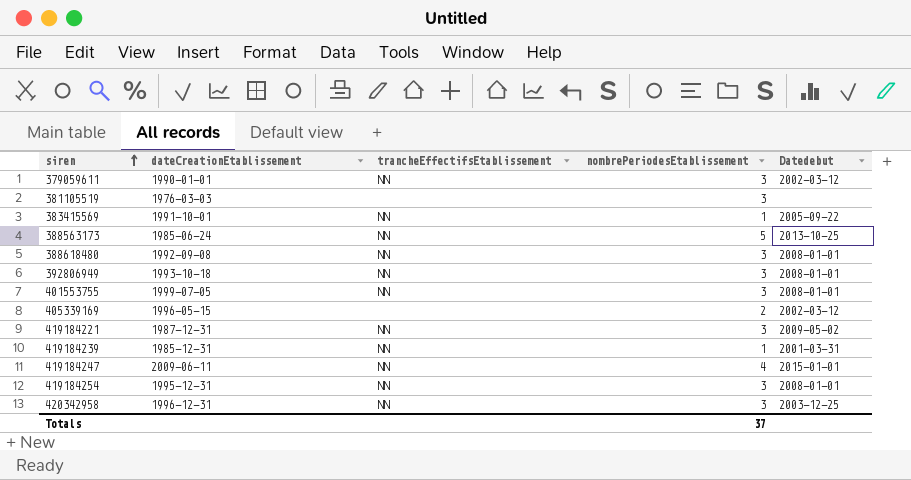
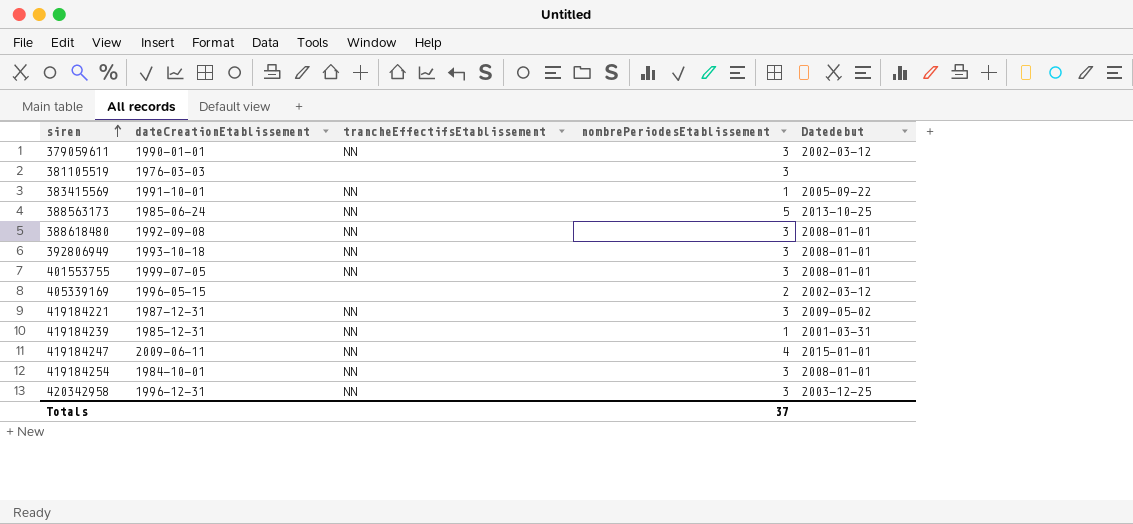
419184254 | dateCreationEtablissement: 1995-12-31 -> 1984-10-01

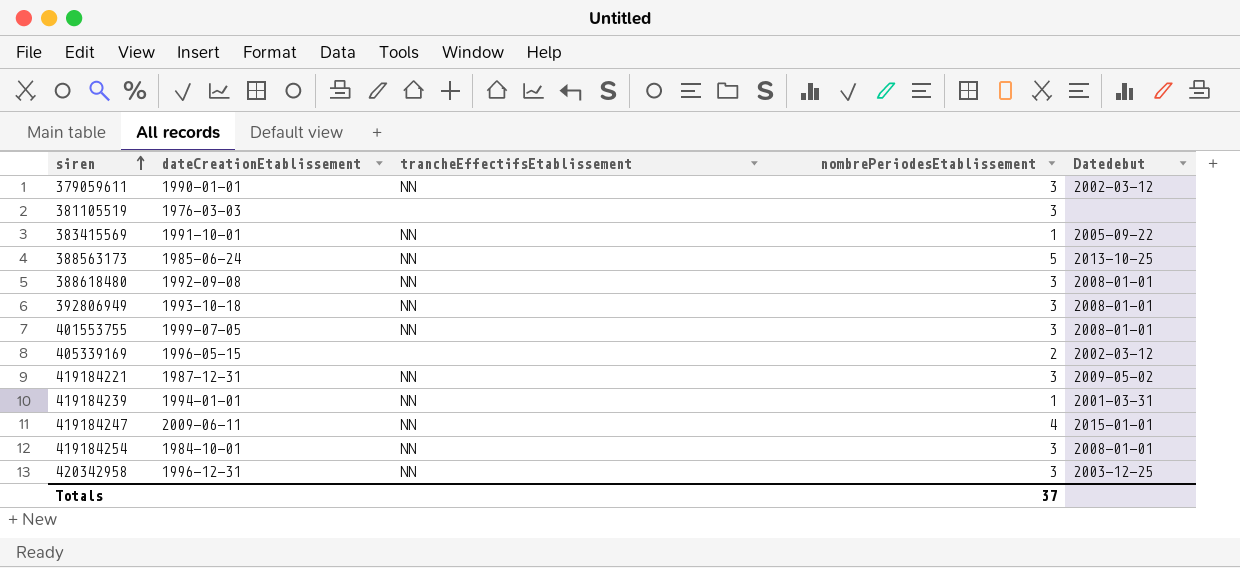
419184239 | dateCreationEtablissement: 1985-12-31 -> 1994-01-01

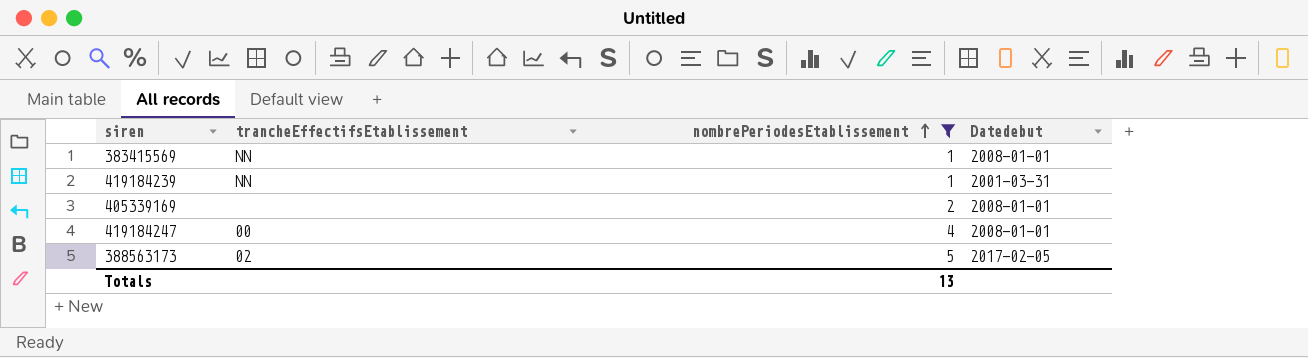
filter: none -> nombrePeriodesEtablissement != 3
row order: siren ascending -> nombrePeriodesEtablissement ascending
column dateCreationEtablissement | position: 2 -> none
383415569 | Datedebut: 2005-09-22 -> 2008-01-01
405339169 | Datedebut: 2002-03-12 -> 2008-01-01
419184247 | trancheEffectifsEtablissement: NN -> 00
419184247 | Datedebut: 2015-01-01 -> 2008-01-01
388563173 | trancheEffectifsEtablissement: NN -> 02
388563173 | Datedebut: 2013-10-25 -> 2017-02-05
Totals | nombrePeriodesEtablissement: 37 -> 13

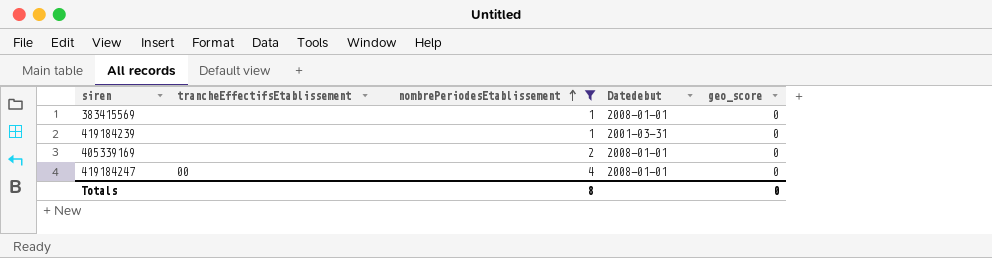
column geo_score | position: none -> 5
row 388563173: 02 | 5 | 2017-02-05 -> none
383415569 | trancheEffectifsEtablissement: NN -> none
419184239 | trancheEffectifsEtablissement: NN -> none
Totals | nombrePeriodesEtablissement: 13 -> 8

